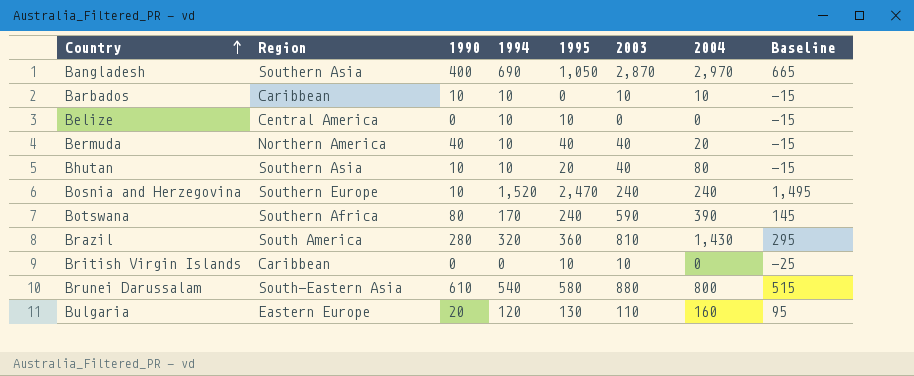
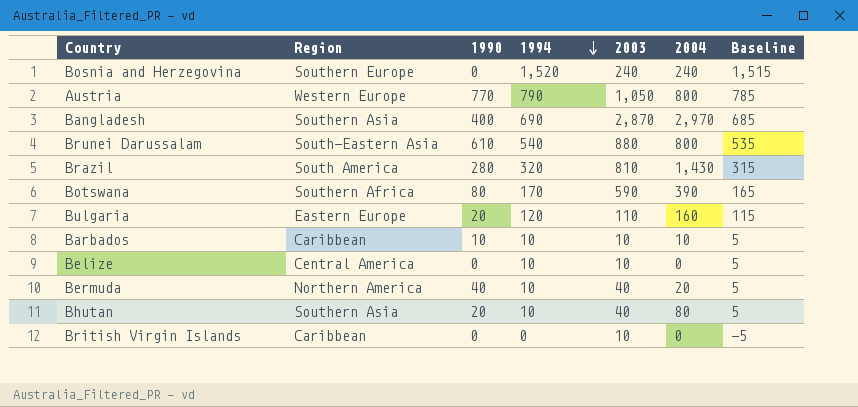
row order: Country ascending -> 1994 descending
column 1995 | position: 5 -> none
column Baseline | formula: [1994] - 25 -> [1994] - 5
Bosnia and Herzegovina | 1990: 10 -> 0
row Austria: none -> Western Europe | 770 | 790 | 1,050 | 800 | 785
Belize | 2003: 0 -> 10
Bhutan | 1990: 10 -> 20

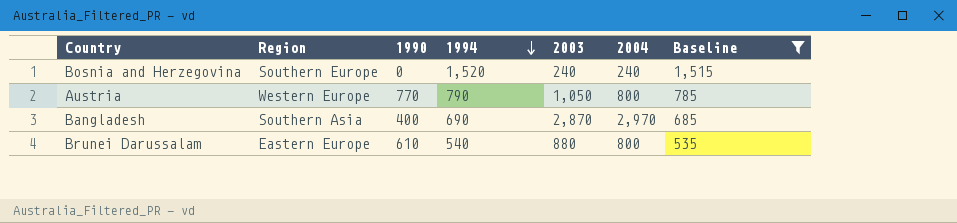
filter: none -> Baseline >= 535
Brunei Darussalam | Region: South-Eastern Asia -> Eastern Europe

